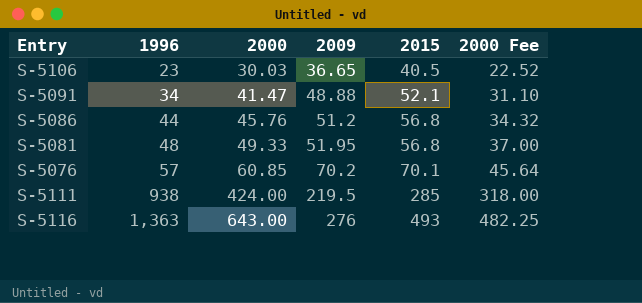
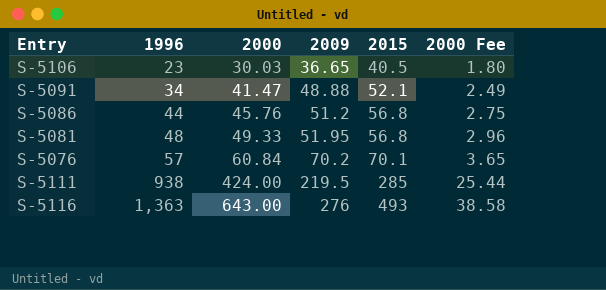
column 2000 Fee | formula: [2000] * 0.75 -> [2000] * 0.06
S-5076 | 2000: 60.85 -> 60.84

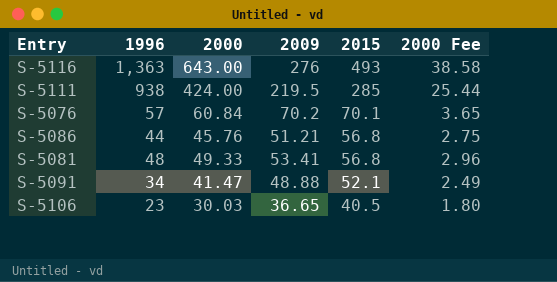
row order: 1996 ascending -> 2015 descending
S-5086 | 2009: 51.2 -> 51.21
S-5081 | 2009: 51.95 -> 53.41

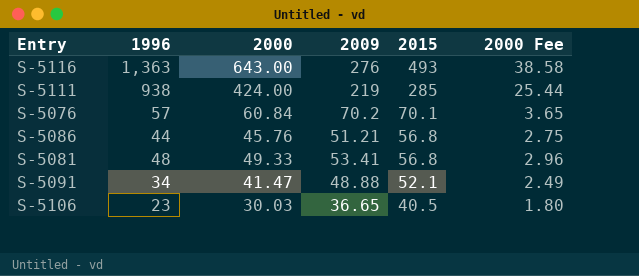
S-5111 | 2009: 219.5 -> 219

